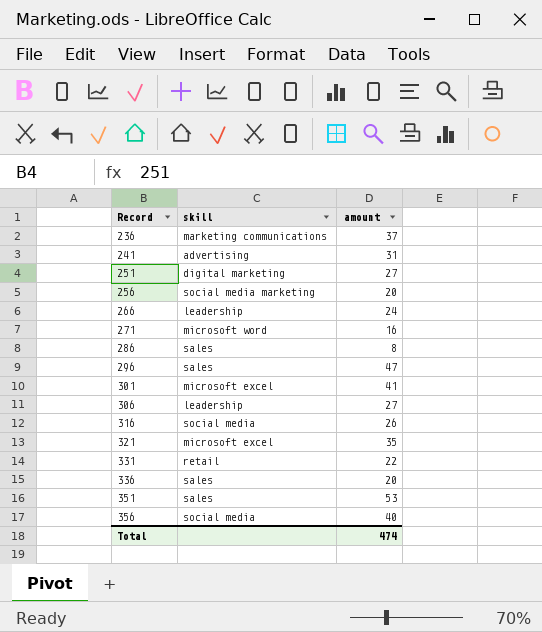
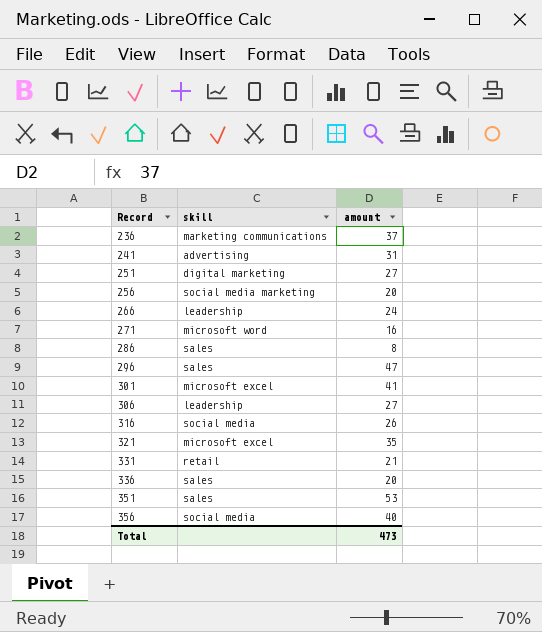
331 | amount: 22 -> 21
Total | amount: 474 -> 473

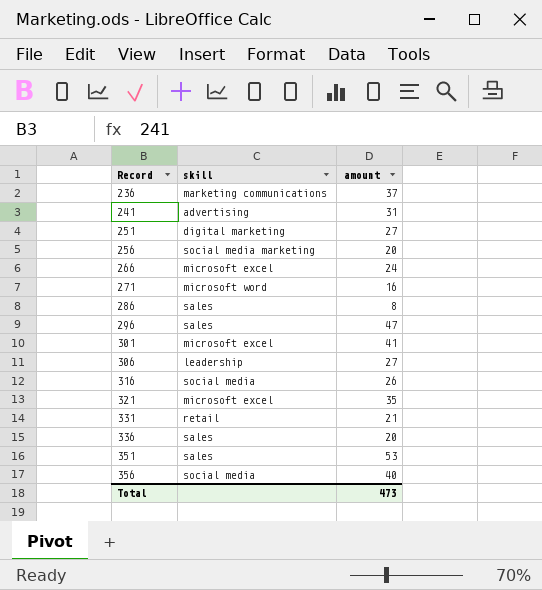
266 | skill: leadership -> microsoft excel

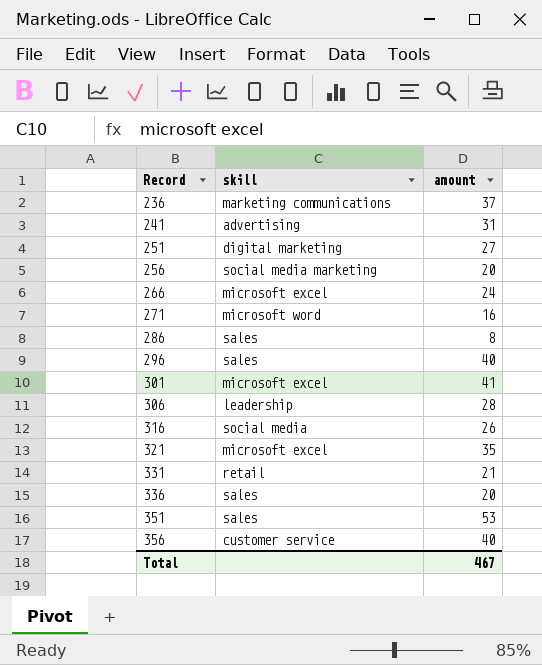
296 | amount: 47 -> 40
306 | amount: 27 -> 28
356 | skill: social media -> customer service
Total | amount: 473 -> 467

